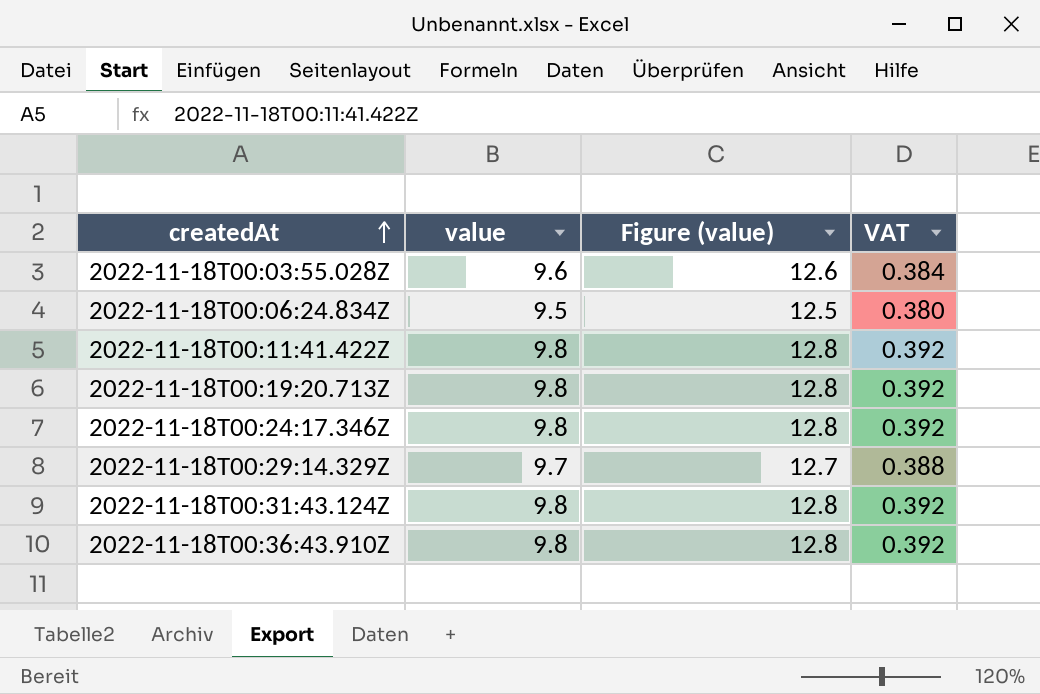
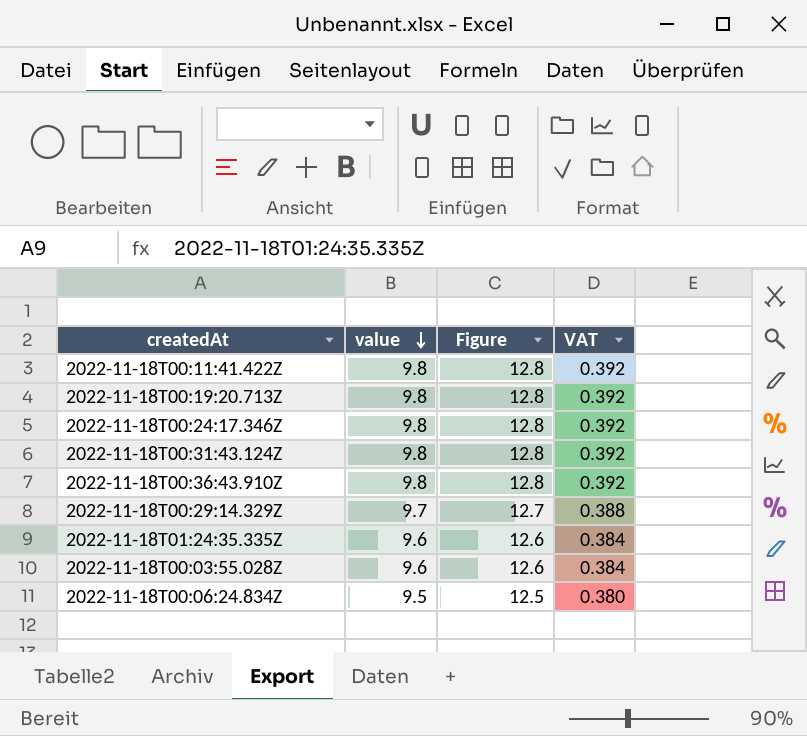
row order: createdAt ascending -> value descending
column name: Figure (value) -> Figure
row 2022-11-18T01:24:35.335Z: none -> 9.6 | 12.6 | 0.384

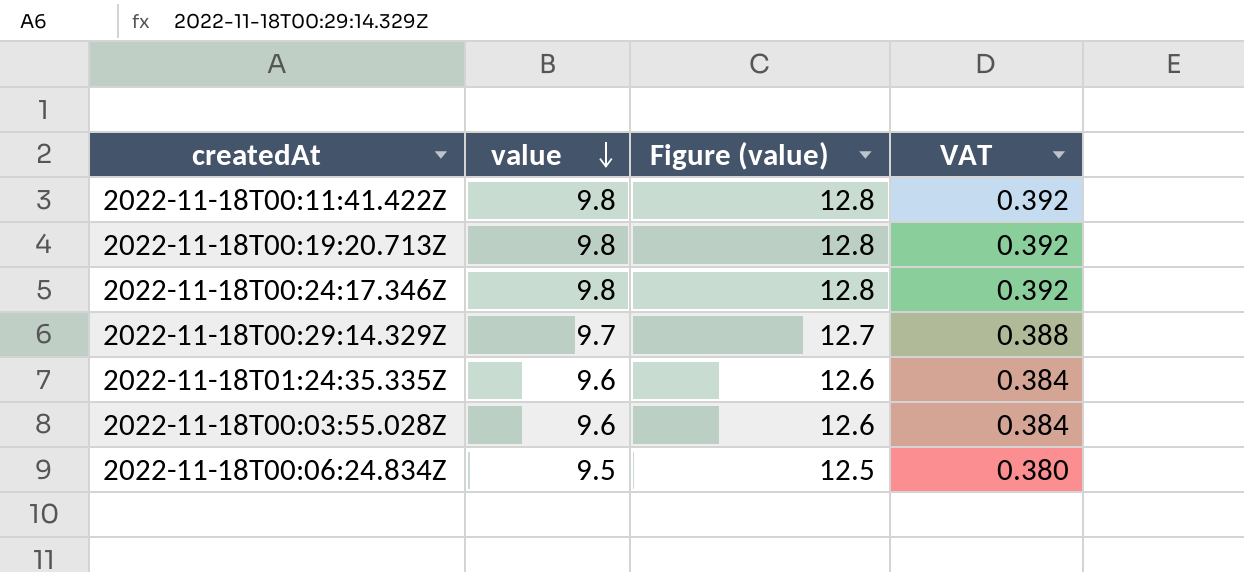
column name: Figure -> Figure (value)
row 2022-11-18T00:31:43.124Z: 9.8 | 12.8 | 0.392 -> none
row 2022-11-18T00:36:43.910Z: 9.8 | 12.8 | 0.392 -> none

